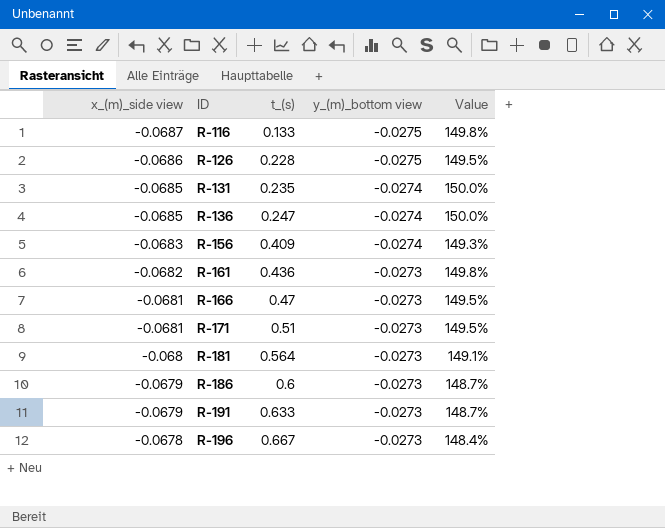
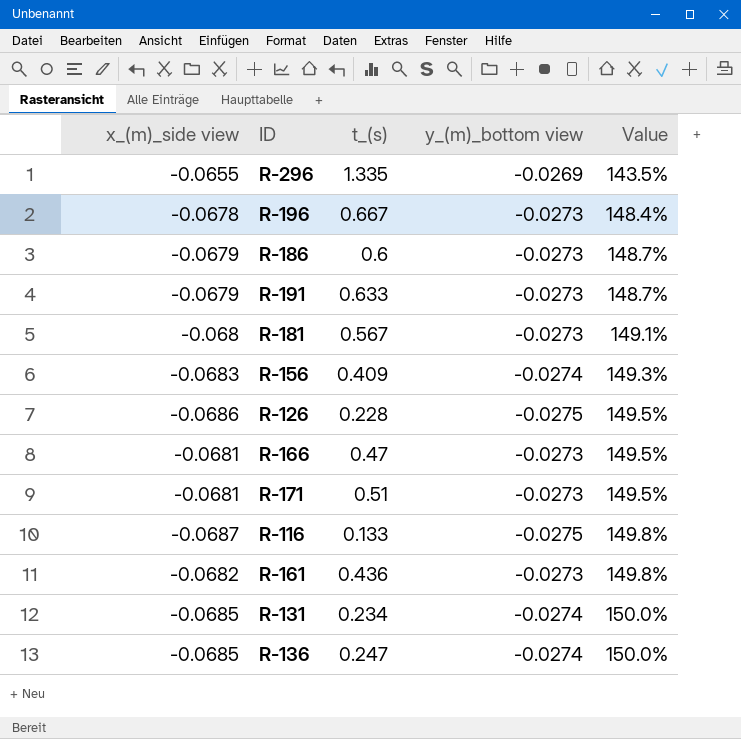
row order: x_(m)_side view ascending -> Value ascending
row R-296: none -> -0.0655 | 1.335 | -0.0269 | 143.5%
R-181 | t_(s): 0.564 -> 0.567
R-131 | t_(s): 0.235 -> 0.234

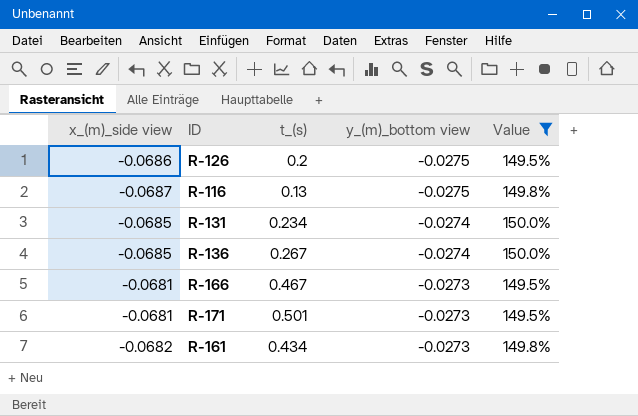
filter: none -> Value >= 149.5%
row order: Value ascending -> y_(m)_bottom view ascending
R-126 | t_(s): 0.228 -> 0.2
R-116 | t_(s): 0.133 -> 0.13
R-136 | t_(s): 0.247 -> 0.267
R-166 | t_(s): 0.47 -> 0.467
R-171 | t_(s): 0.51 -> 0.501
R-161 | t_(s): 0.436 -> 0.434

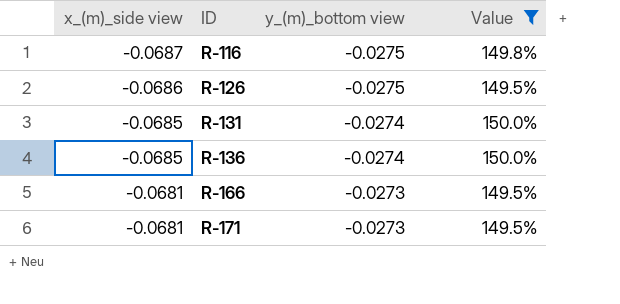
row order: y_(m)_bottom view ascending -> x_(m)_side view ascending
column t_(s) | position: 3 -> none
row R-161: -0.0682 | 0.434 | -0.0273 | 149.8% -> none

